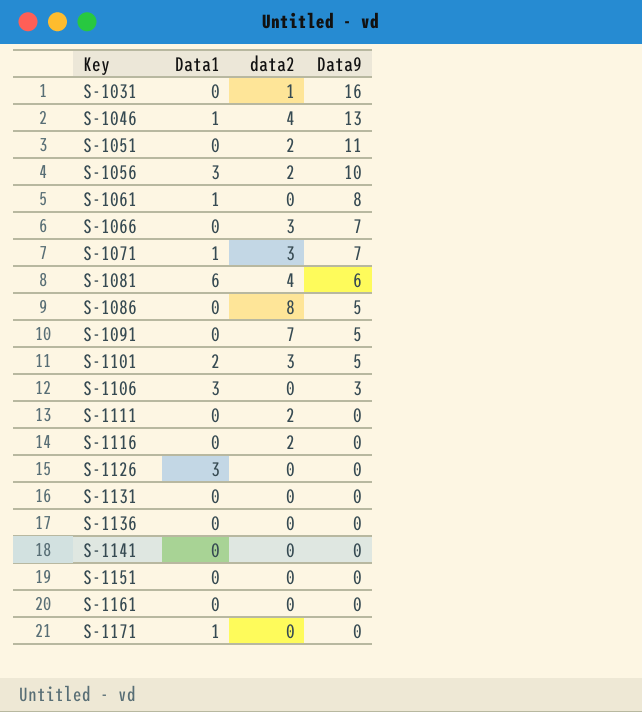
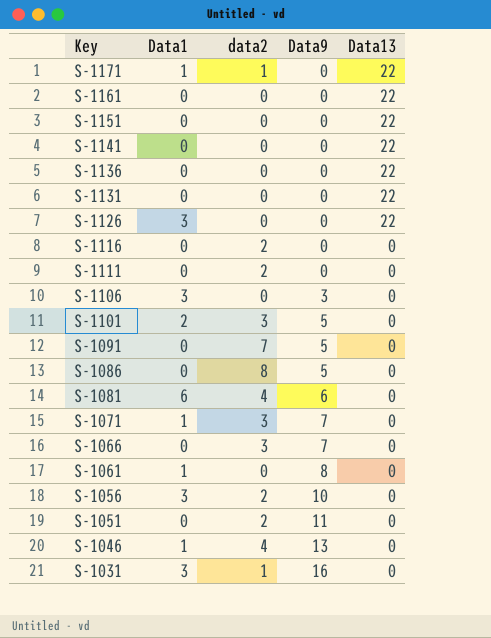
row order: Key ascending -> Key descending
column Data13 | position: none -> 5
S-1171 | data2: 0 -> 1
S-1031 | Data1: 0 -> 3

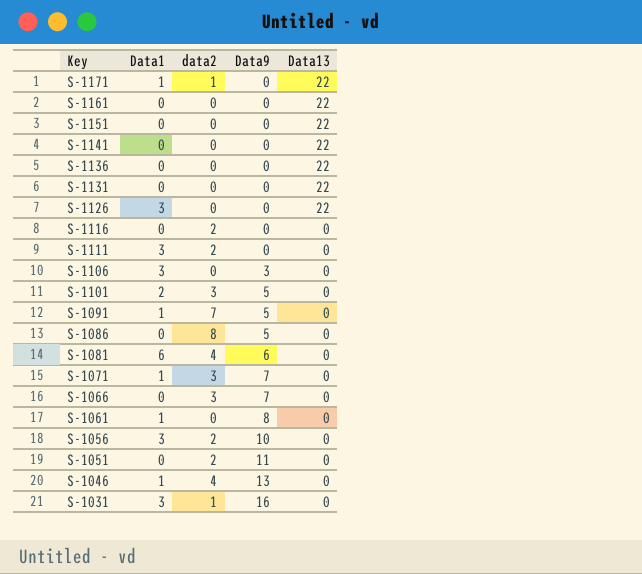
S-1111 | Data1: 0 -> 3
S-1091 | Data1: 0 -> 1

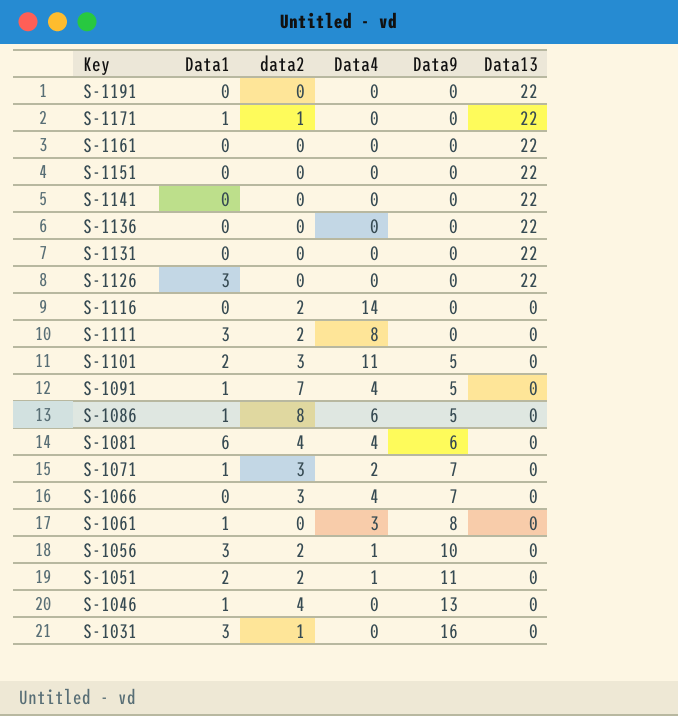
column Data4 | position: none -> 4
row S-1106: 3 | 0 | 3 | 0 -> none
row S-1191: none -> 0 | 0 | 0 | 0 | 22
S-1086 | Data1: 0 -> 1
S-1051 | Data1: 0 -> 2

